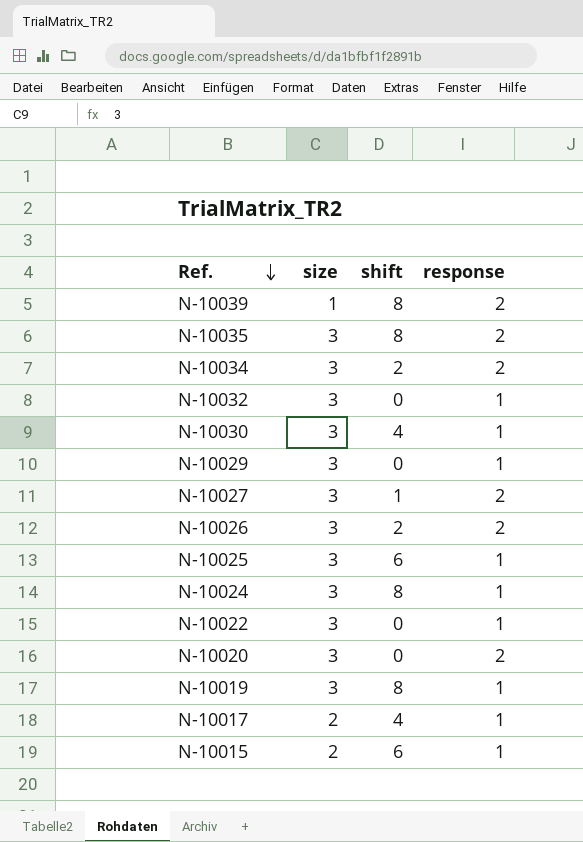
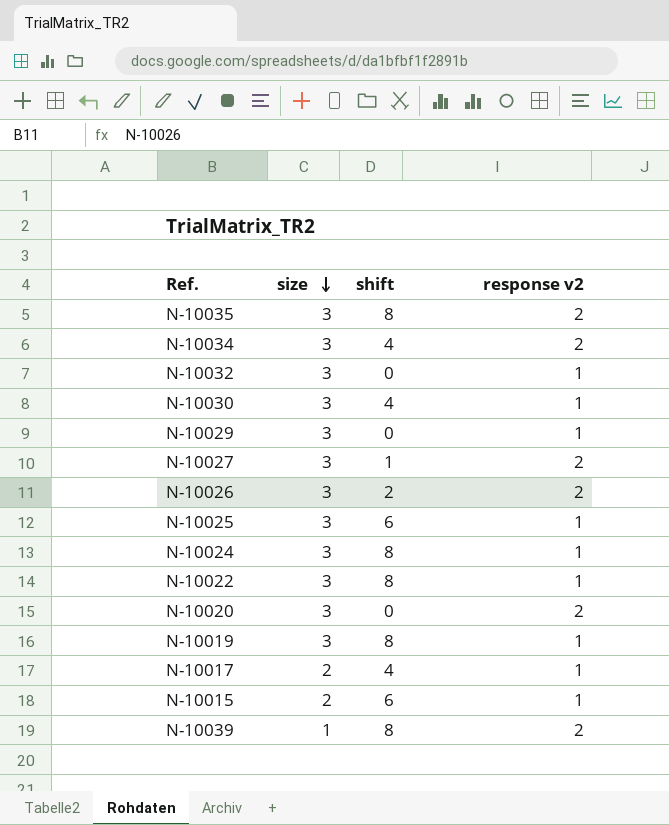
row order: Ref. descending -> size descending
column name: response -> response v2
N-10034 | shift: 2 -> 4
N-10022 | shift: 0 -> 8

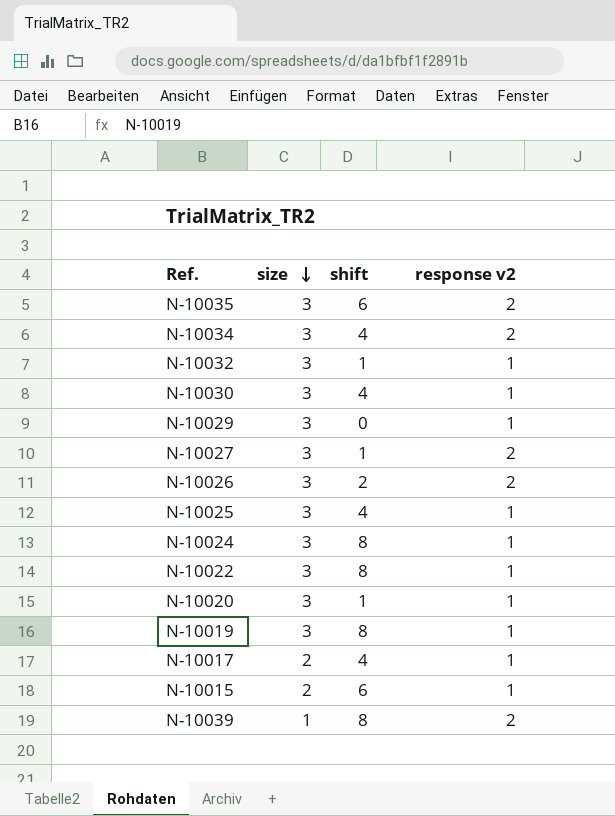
N-10035 | shift: 8 -> 6
N-10032 | shift: 0 -> 1
N-10025 | shift: 6 -> 4
N-10020 | shift: 0 -> 1
N-10020 | response v2: 2 -> 1

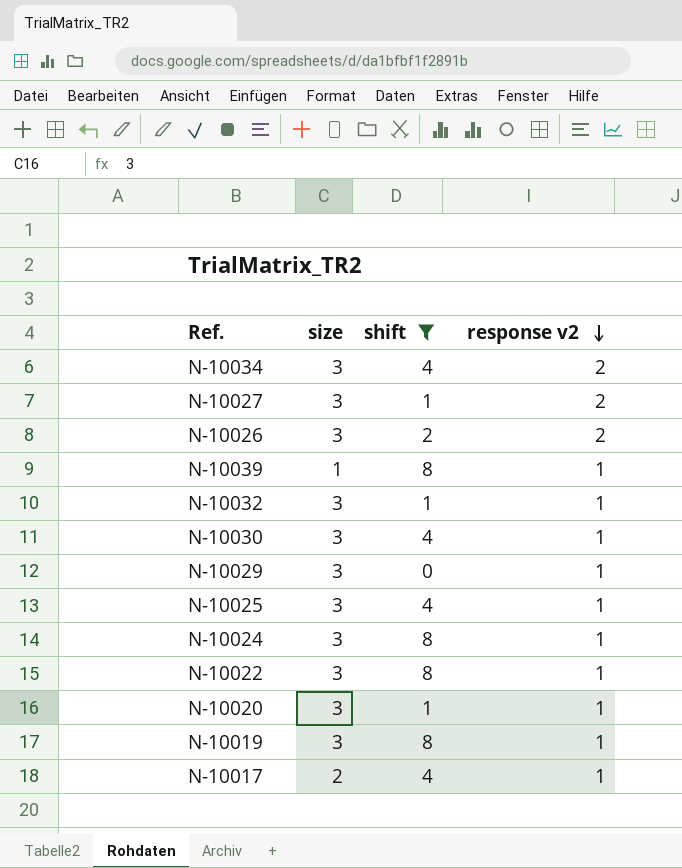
filter: none -> shift != 6
row order: size descending -> response v2 descending
N-10039 | response v2: 2 -> 1

